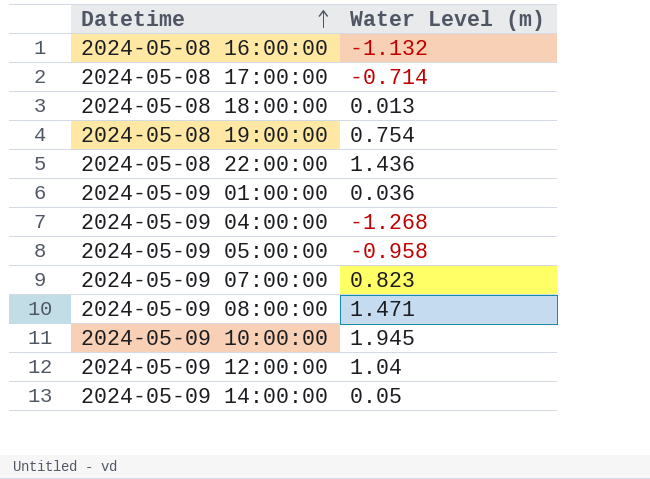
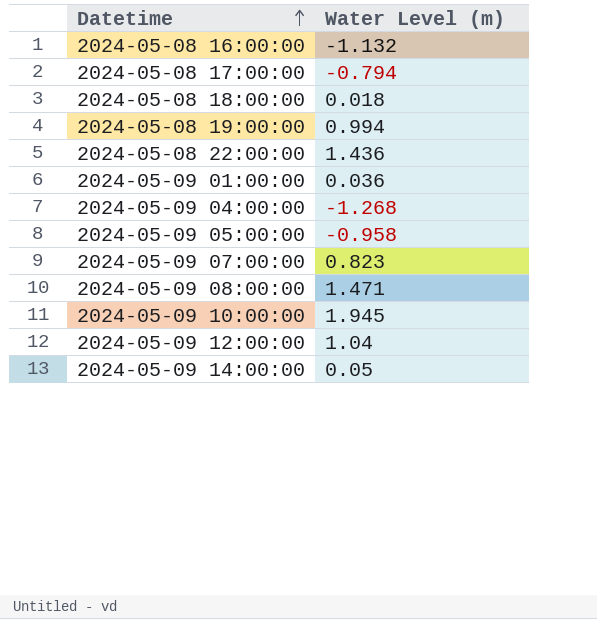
2024-05-08 17:00:00 | Water Level (m): -0.714 -> -0.794
2024-05-08 18:00:00 | Water Level (m): 0.013 -> 0.018
2024-05-08 19:00:00 | Water Level (m): 0.754 -> 0.994

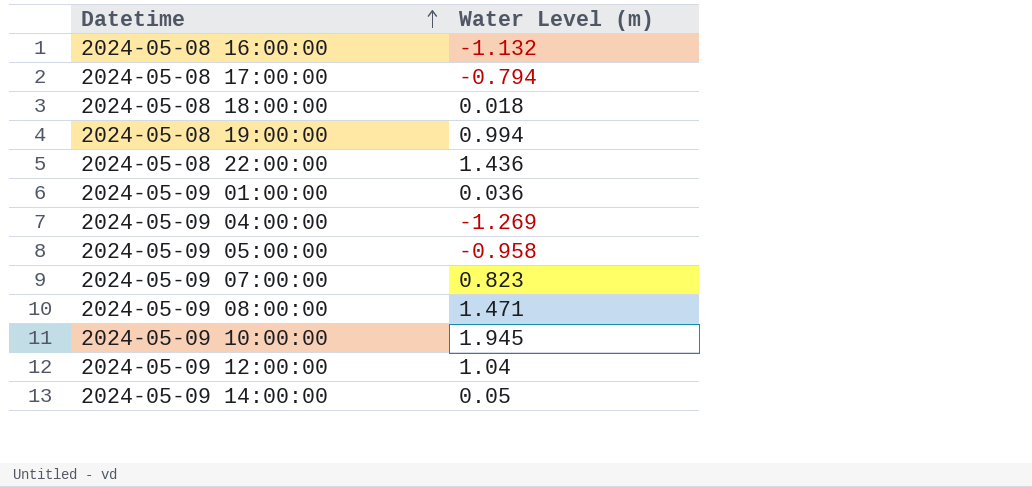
2024-05-09 04:00:00 | Water Level (m): -1.268 -> -1.269

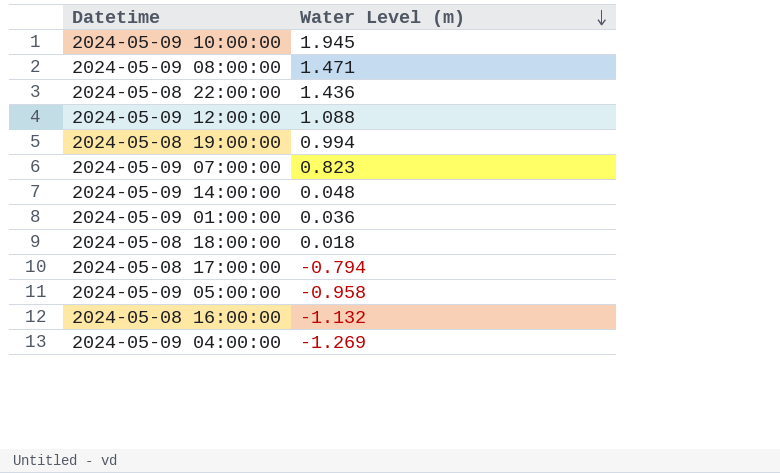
row order: Datetime ascending -> Water Level (m) descending
2024-05-09 12:00:00 | Water Level (m): 1.04 -> 1.088
2024-05-09 14:00:00 | Water Level (m): 0.05 -> 0.048

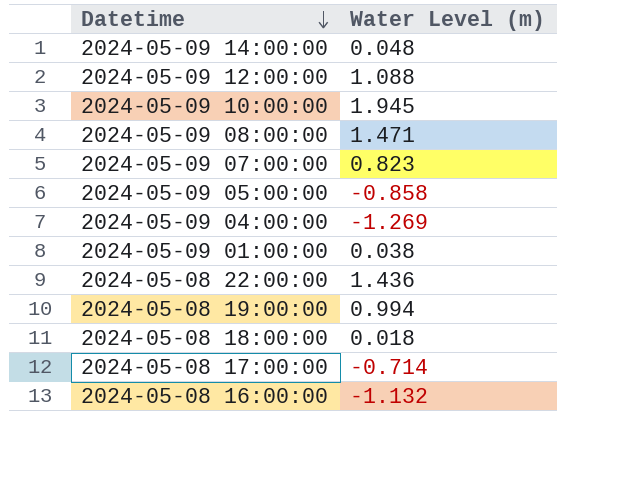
row order: Water Level (m) descending -> Datetime descending
2024-05-09 05:00:00 | Water Level (m): -0.958 -> -0.858
2024-05-09 01:00:00 | Water Level (m): 0.036 -> 0.038
2024-05-08 17:00:00 | Water Level (m): -0.794 -> -0.714

